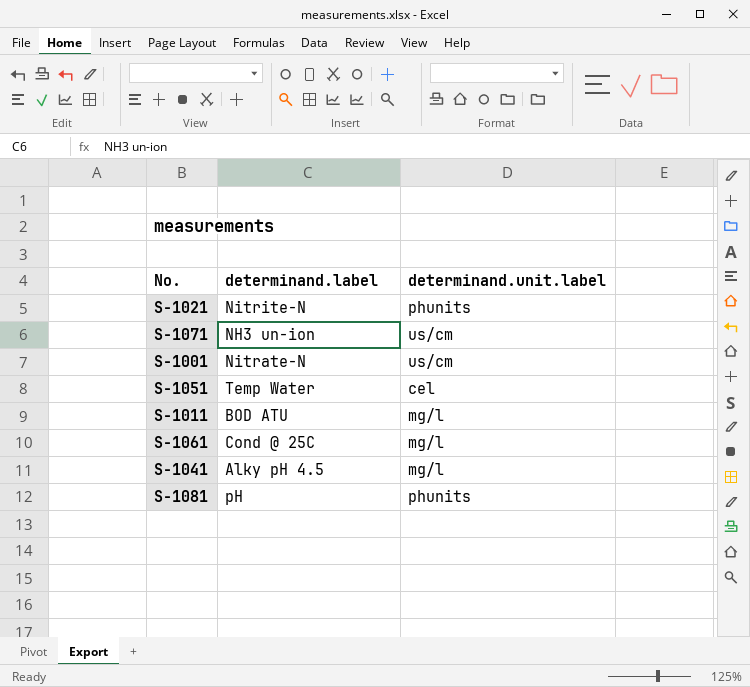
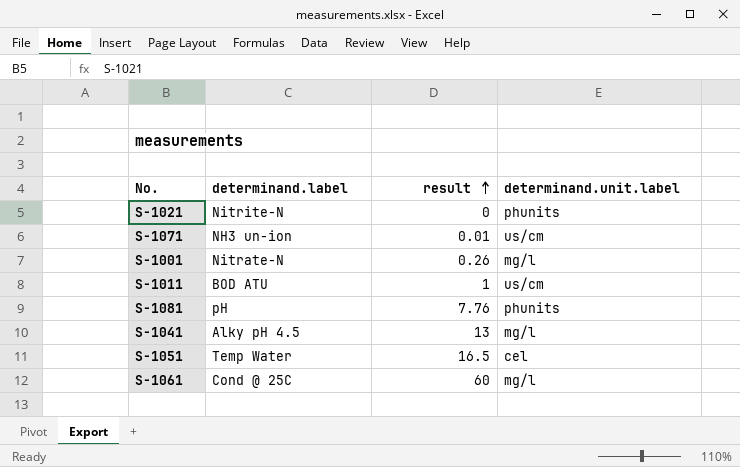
row order: none -> result ascending
column result | position: none -> 3
S-1001 | determinand.unit.label: us/cm -> mg/l
S-1011 | determinand.unit.label: mg/l -> us/cm

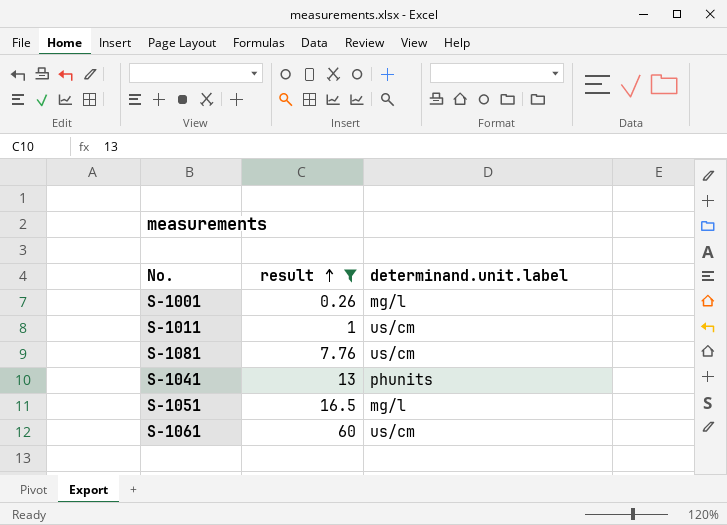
filter: none -> result >= 0.26
column determinand.label | position: 2 -> none
S-1081 | determinand.unit.label: phunits -> us/cm
S-1041 | determinand.unit.label: mg/l -> phunits
S-1051 | determinand.unit.label: cel -> mg/l
S-1061 | determinand.unit.label: mg/l -> us/cm

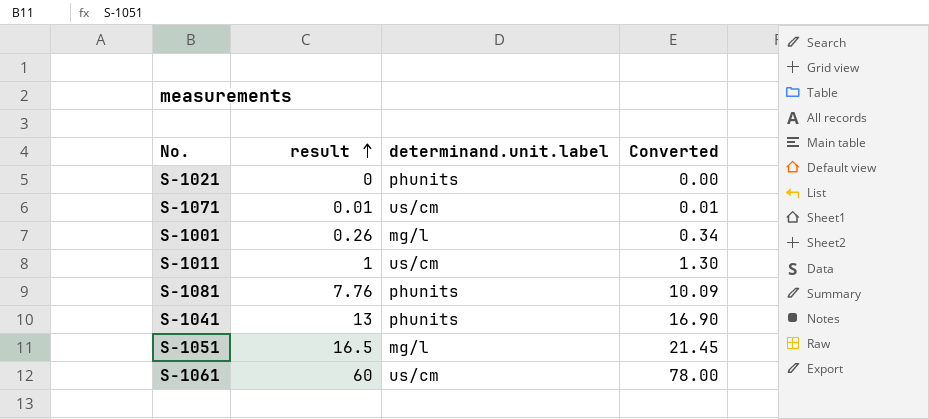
filter: result >= 0.26 -> none
column Converted | formula: none -> [result] * 1.3
S-1081 | determinand.unit.label: us/cm -> phunits

